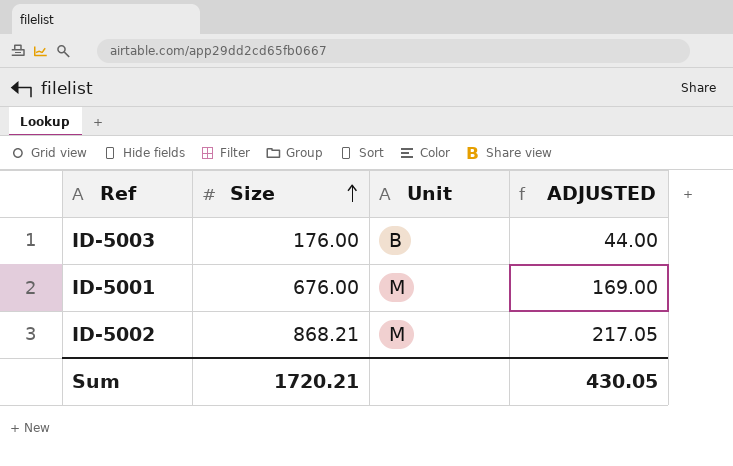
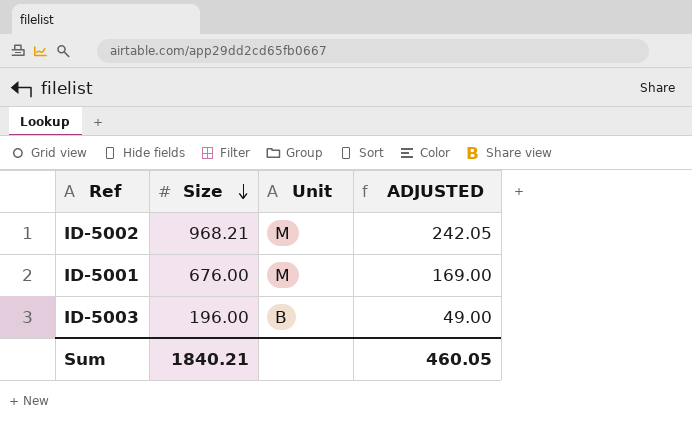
row order: Size ascending -> Size descending
ID-5002 | Size: 868.21 -> 968.21
ID-5002 | ADJUSTED: 217.05 -> 242.05
ID-5003 | Size: 176.00 -> 196.00
ID-5003 | ADJUSTED: 44.00 -> 49.00
Sum | Size: 1720.21 -> 1840.21
Sum | ADJUSTED: 430.05 -> 460.05

